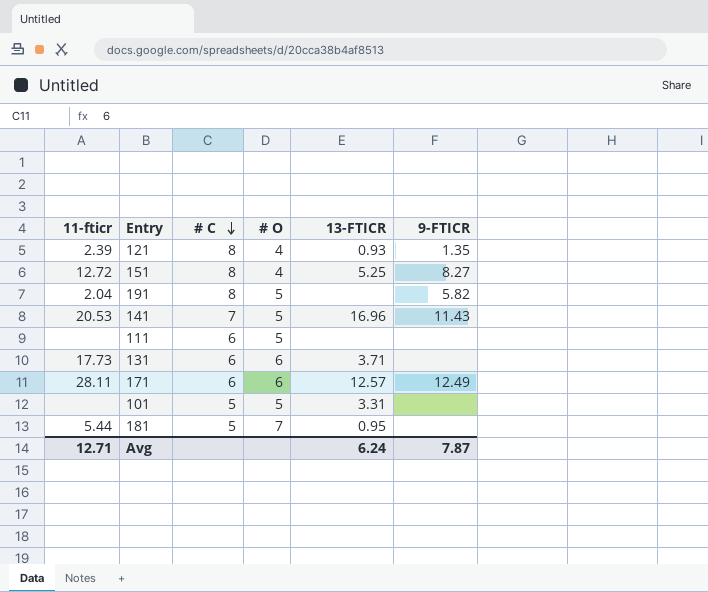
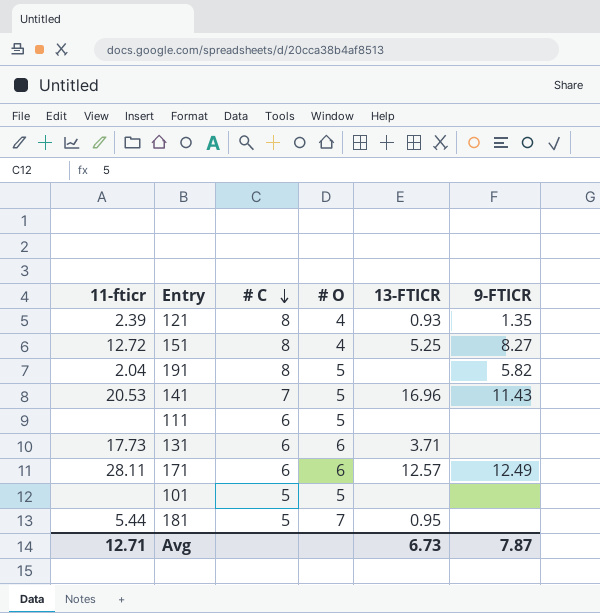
101 | 13-FTICR: 3.31 -> none
Avg | 13-FTICR: 6.24 -> 6.73

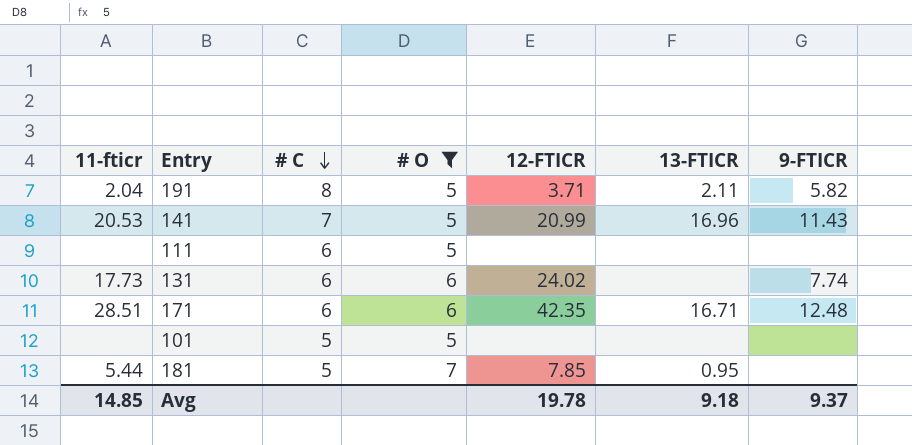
filter: none -> # O != 4
column 12-FTICR | position: none -> 5
191 | 13-FTICR: none -> 2.11
131 | 13-FTICR: 3.71 -> none
131 | 9-FTICR: none -> 7.74
171 | 11-fticr: 28.11 -> 28.51
171 | 13-FTICR: 12.57 -> 16.71
171 | 9-FTICR: 12.49 -> 12.48
Avg | 11-fticr: 12.71 -> 14.85
Avg | 13-FTICR: 6.73 -> 9.18
Avg | 9-FTICR: 7.87 -> 9.37

